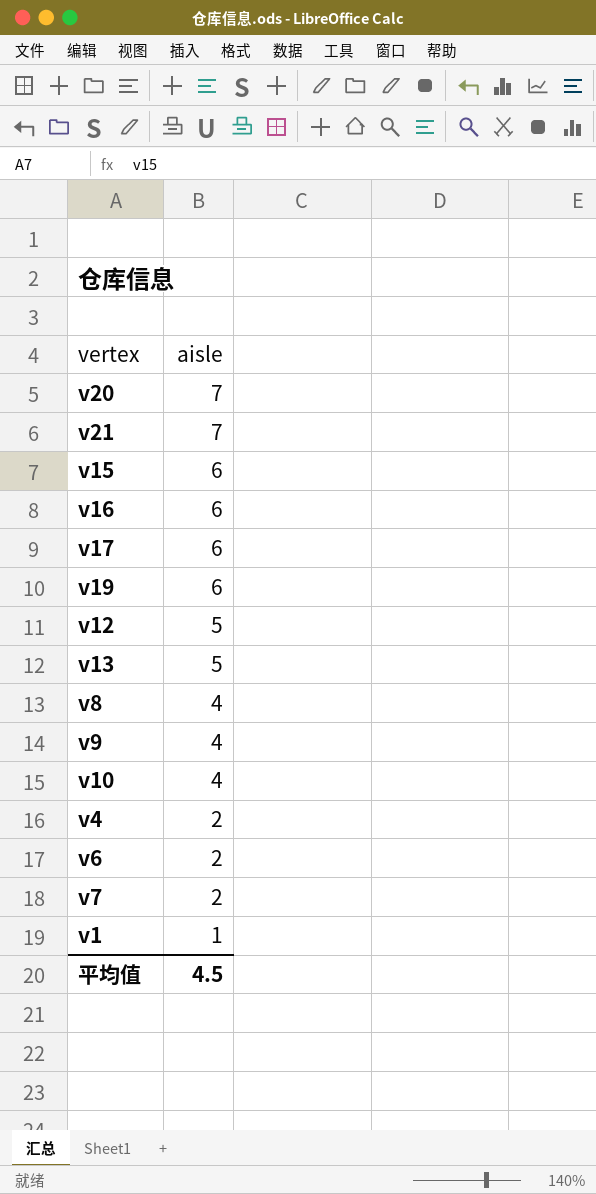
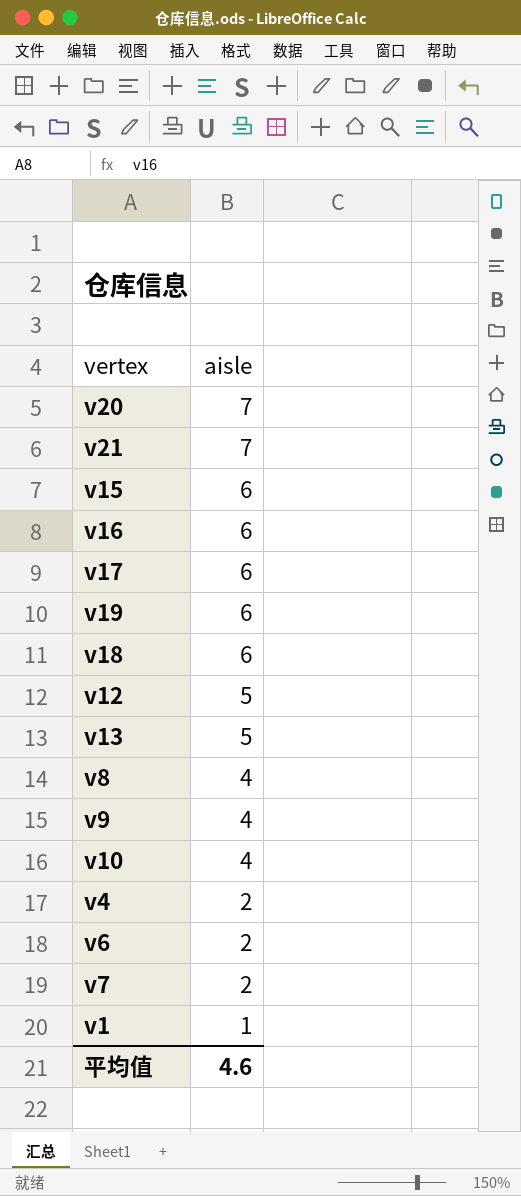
row v18: none -> 6
平均值 | aisle: 4.5 -> 4.6

